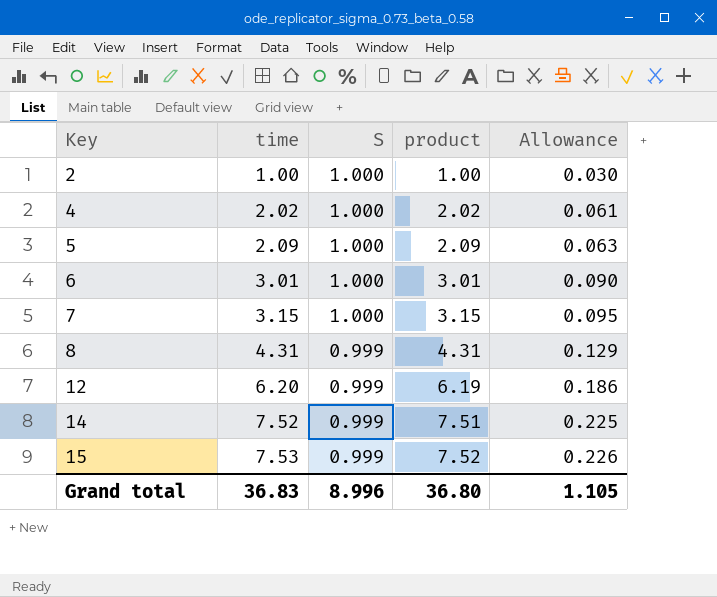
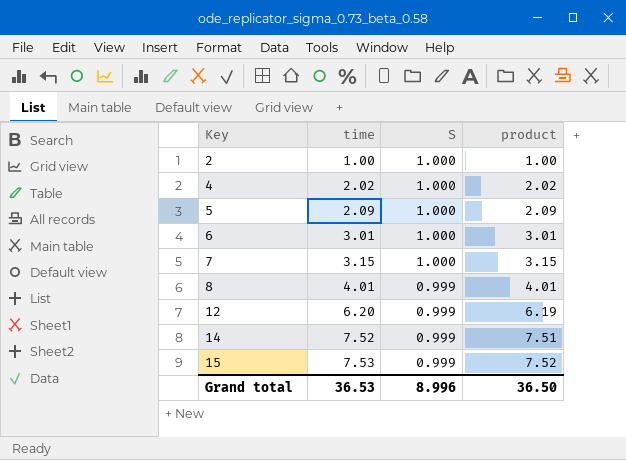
column Allowance | formula: [product] * 0.03 -> none
8 | time: 4.31 -> 4.01
8 | product: 4.31 -> 4.01
Grand total | time: 36.83 -> 36.53
Grand total | product: 36.80 -> 36.50

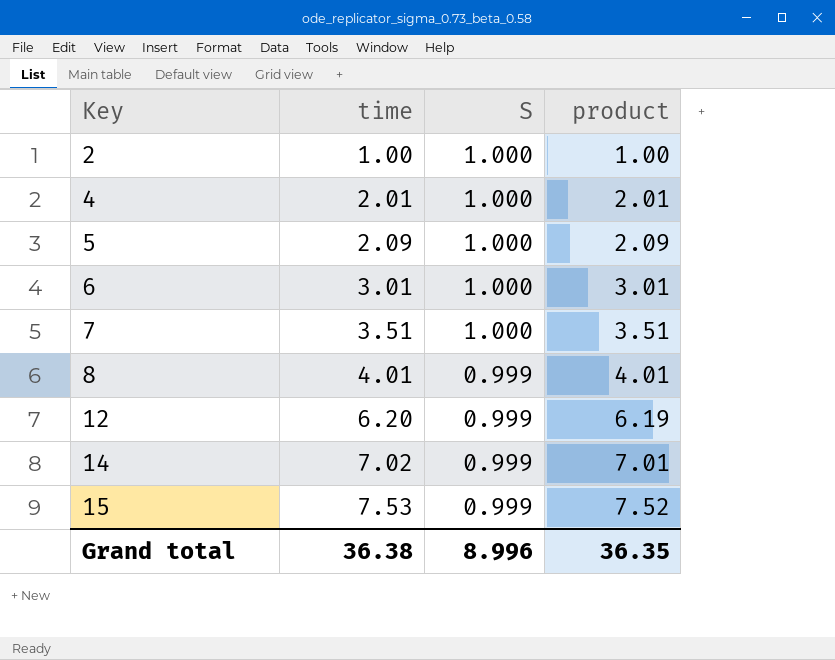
4 | time: 2.02 -> 2.01
4 | product: 2.02 -> 2.01
7 | time: 3.15 -> 3.51
7 | product: 3.15 -> 3.51
14 | time: 7.52 -> 7.02
14 | product: 7.51 -> 7.01
Grand total | time: 36.53 -> 36.38
Grand total | product: 36.50 -> 36.35

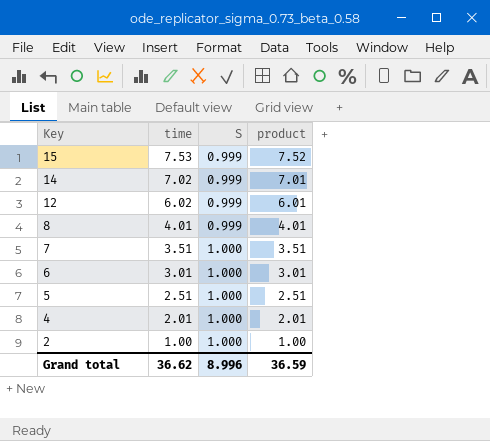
row order: Key ascending -> Key descending
12 | time: 6.20 -> 6.02
12 | product: 6.19 -> 6.01
5 | time: 2.09 -> 2.51
5 | product: 2.09 -> 2.51
Grand total | time: 36.38 -> 36.62
Grand total | product: 36.35 -> 36.59

